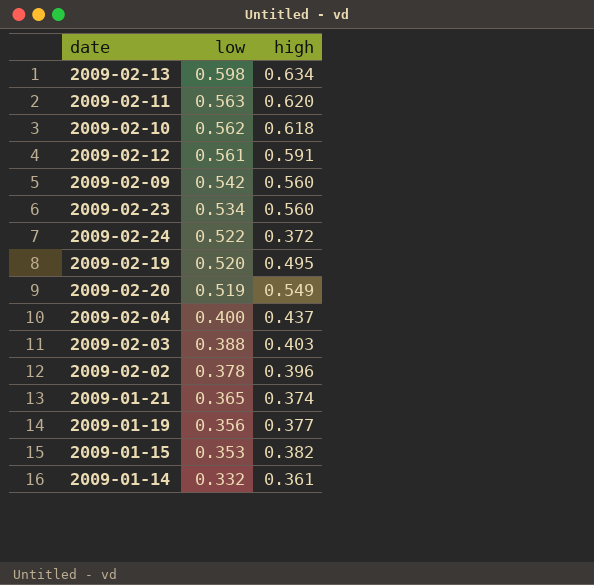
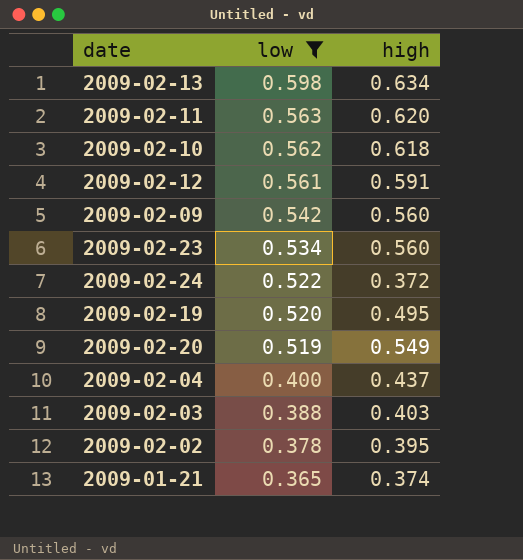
filter: none -> low >= 0.365
2009-02-02 | high: 0.396 -> 0.395

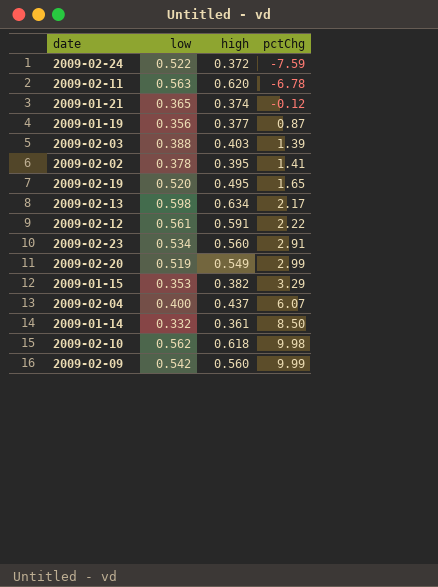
filter: low >= 0.365 -> none
row order: low descending -> pctChg ascending
column pctChg | position: none -> 4

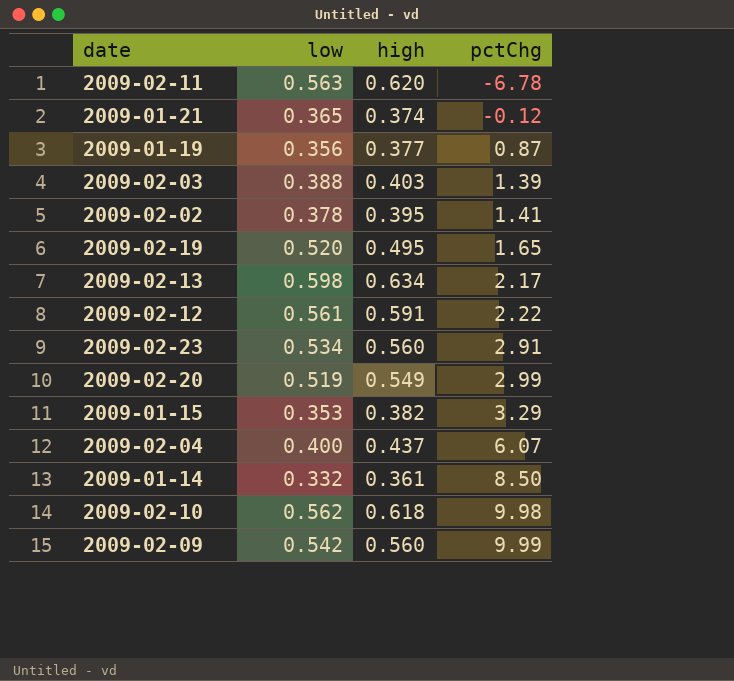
row 2009-02-24: 0.522 | 0.372 | -7.59 -> none

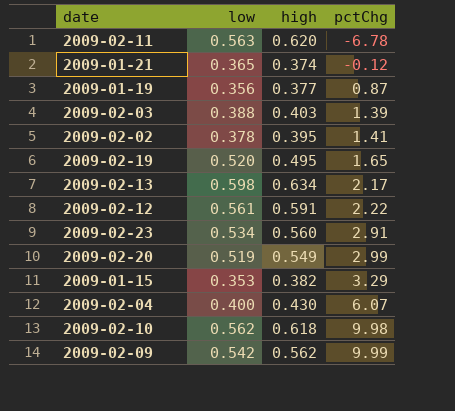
row 2009-01-14: 0.332 | 0.361 | 8.50 -> none
2009-02-04 | high: 0.437 -> 0.430
2009-02-09 | high: 0.560 -> 0.562

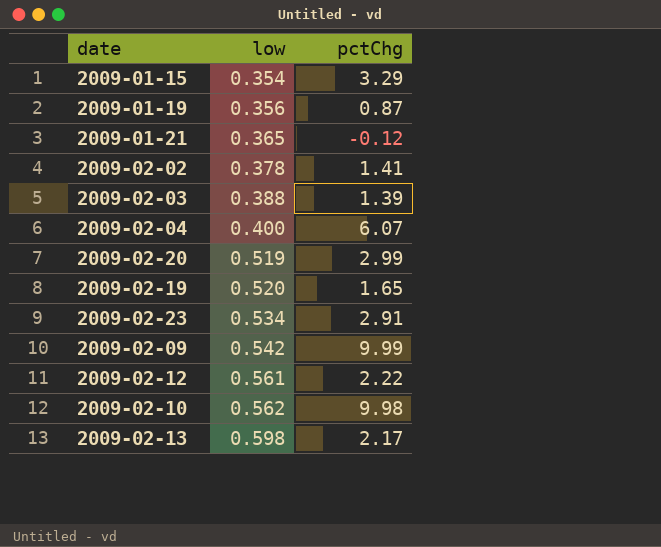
row order: pctChg ascending -> low ascending
column high | position: 3 -> none
row 2009-02-11: 0.563 | 0.620 | -6.78 -> none
2009-01-15 | low: 0.353 -> 0.354

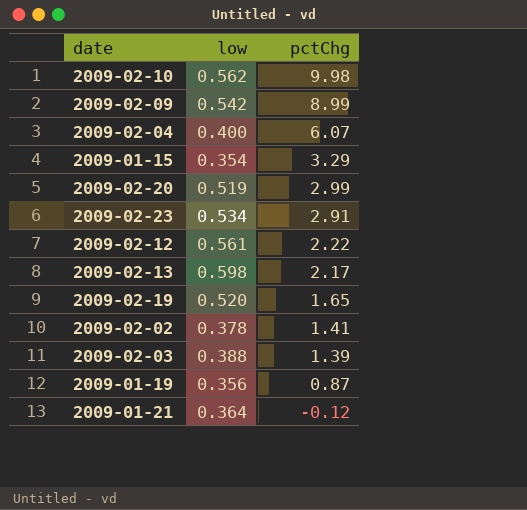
row order: low ascending -> pctChg descending
2009-02-09 | pctChg: 9.99 -> 8.99
2009-01-21 | low: 0.365 -> 0.364

